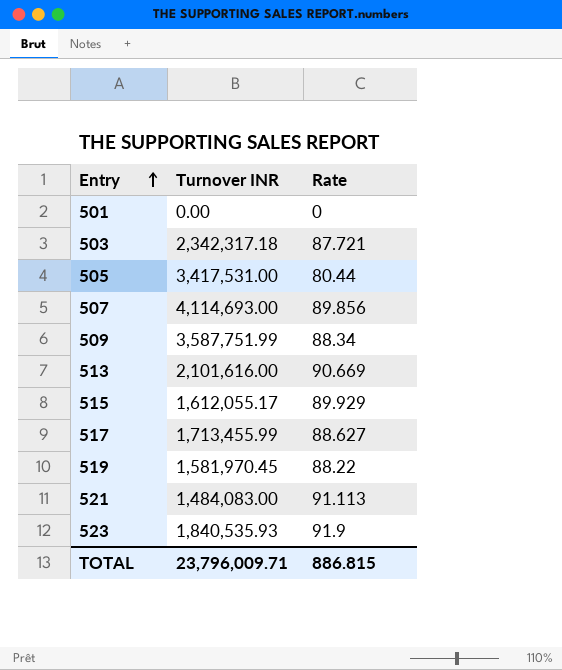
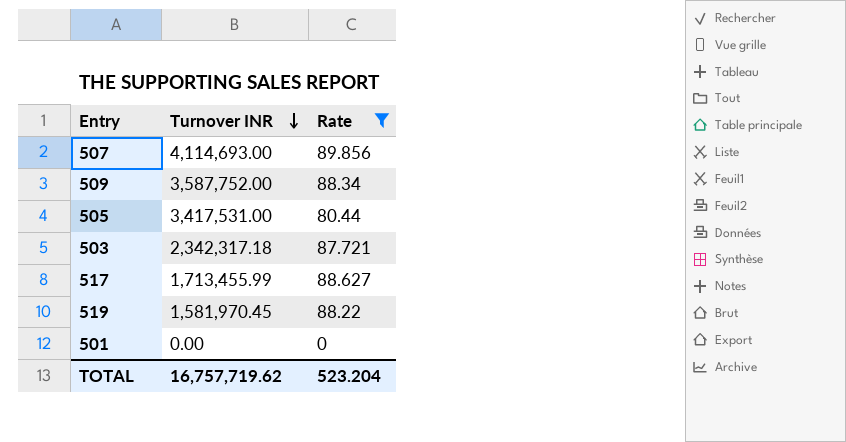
filter: none -> Rate <= 89.856
row order: Entry ascending -> Turnover INR descending
509 | Turnover INR: 3,587,751.99 -> 3,587,752.00
TOTAL | Turnover INR: 23,796,009.71 -> 16,757,719.62
TOTAL | Rate: 886.815 -> 523.204

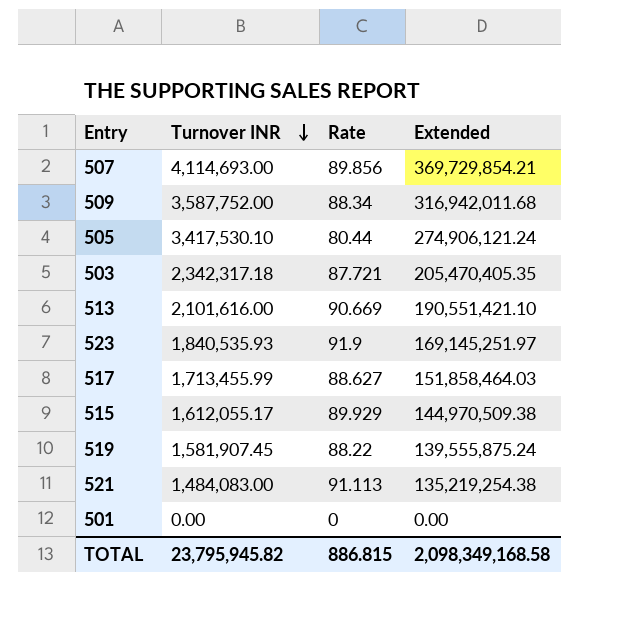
filter: Rate <= 89.856 -> none
column Extended | formula: none -> [Turnover INR] * [Rate]
505 | Turnover INR: 3,417,531.00 -> 3,417,530.10
519 | Turnover INR: 1,581,970.45 -> 1,581,907.45
TOTAL | Turnover INR: 16,757,719.62 -> 23,795,945.82
TOTAL | Rate: 523.204 -> 886.815

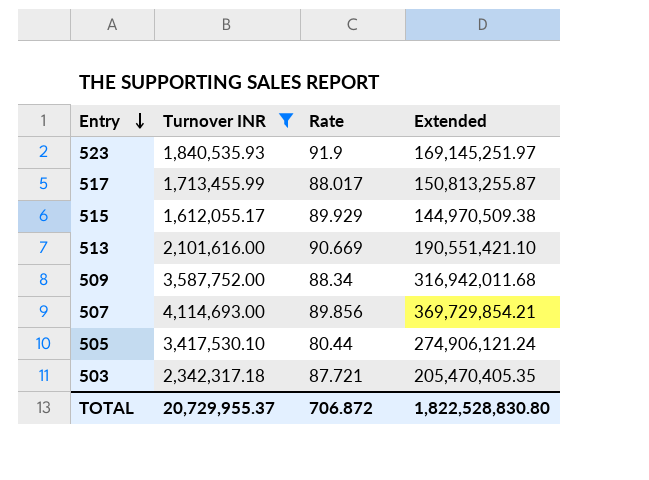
filter: none -> Turnover INR >= 1,612,055.17
row order: Turnover INR descending -> Entry descending
517 | Rate: 88.627 -> 88.017
517 | Extended: 151,858,464.03 -> 150,813,255.87
TOTAL | Turnover INR: 23,795,945.82 -> 20,729,955.37
TOTAL | Rate: 886.815 -> 706.872
TOTAL | Extended: 2,098,349,168.58 -> 1,822,528,830.80

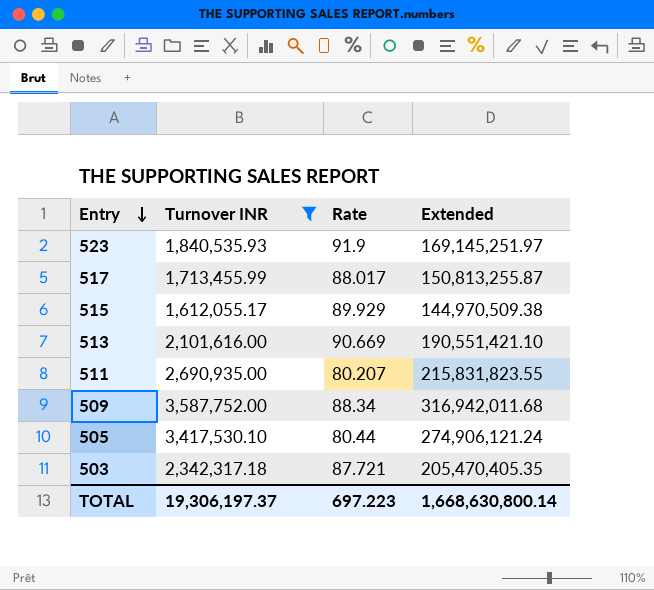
row 507: 4,114,693.00 | 89.856 | 369,729,854.21 -> none
row 511: none -> 2,690,935.00 | 80.207 | 215,831,823.55
TOTAL | Turnover INR: 20,729,955.37 -> 19,306,197.37
TOTAL | Rate: 706.872 -> 697.223
TOTAL | Extended: 1,822,528,830.80 -> 1,668,630,800.14

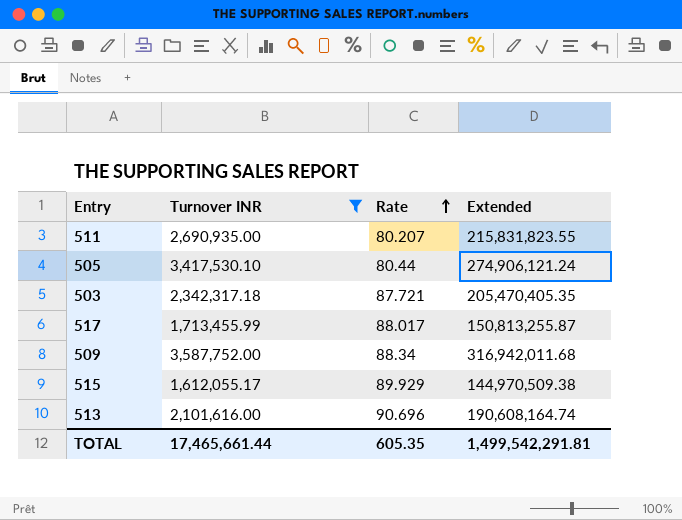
row order: Entry descending -> Rate ascending
row 523: 1,840,535.93 | 91.9 | 169,145,251.97 -> none
513 | Rate: 90.669 -> 90.696
513 | Extended: 190,551,421.10 -> 190,608,164.74
TOTAL | Turnover INR: 19,306,197.37 -> 17,465,661.44
TOTAL | Rate: 697.223 -> 605.35
TOTAL | Extended: 1,668,630,800.14 -> 1,499,542,291.81

